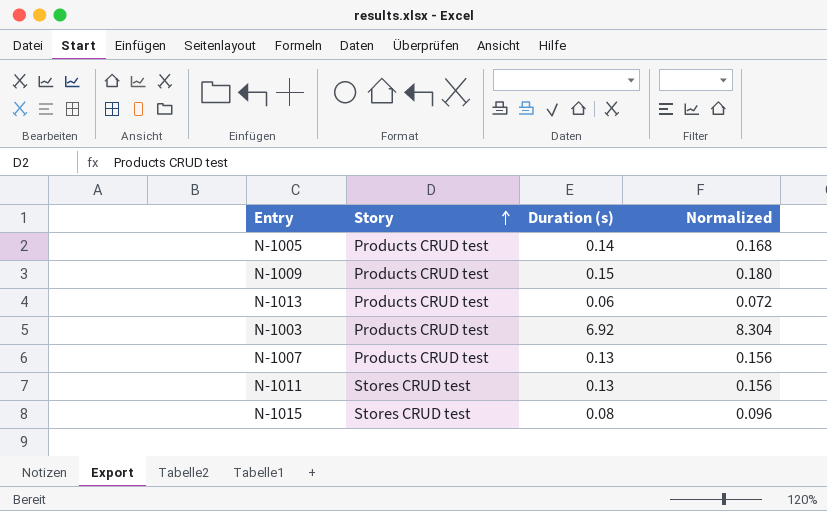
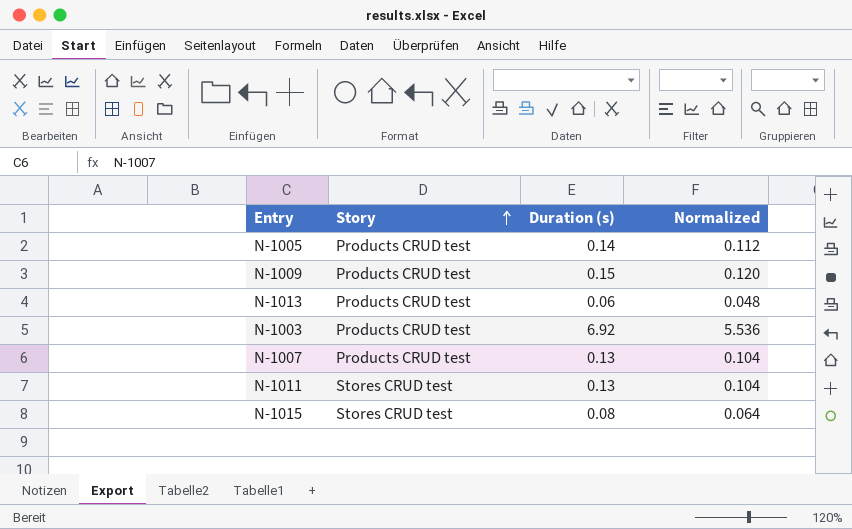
column Normalized | formula: [Duration (s)] * 1.2 -> [Duration (s)] * 0.8

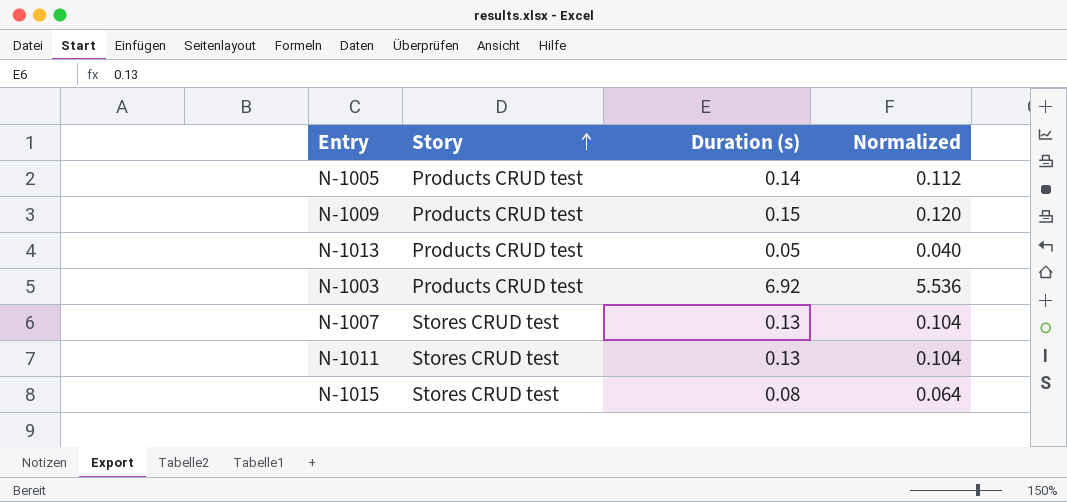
N-1013 | Duration (s): 0.06 -> 0.05
N-1013 | Normalized: 0.048 -> 0.040
N-1007 | Story: Products CRUD test -> Stores CRUD test

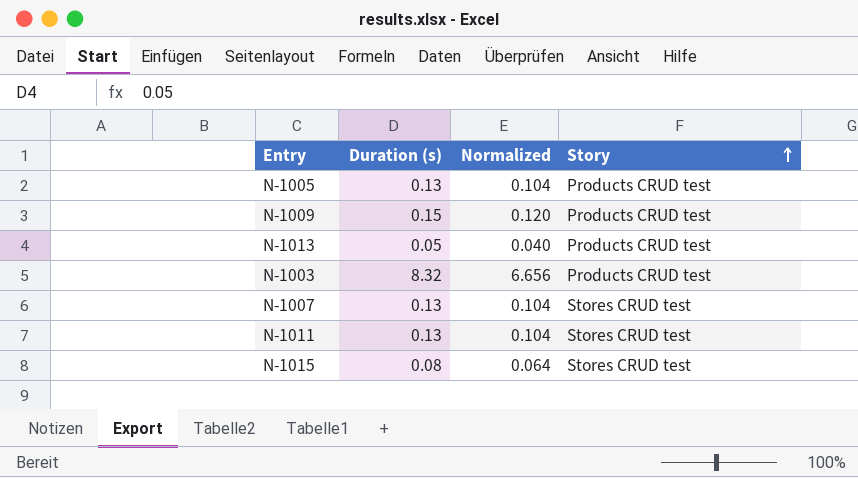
column Story | position: 2 -> 4
N-1005 | Duration (s): 0.14 -> 0.13
N-1005 | Normalized: 0.112 -> 0.104
N-1003 | Duration (s): 6.92 -> 8.32
N-1003 | Normalized: 5.536 -> 6.656

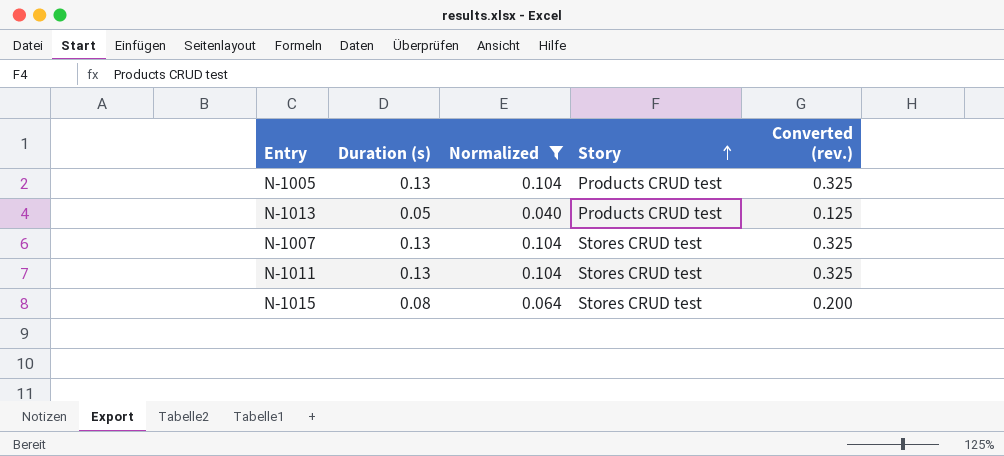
filter: none -> Normalized <= 0.104
column Converted (rev.) | formula: none -> [Duration (s)] * 2.5

